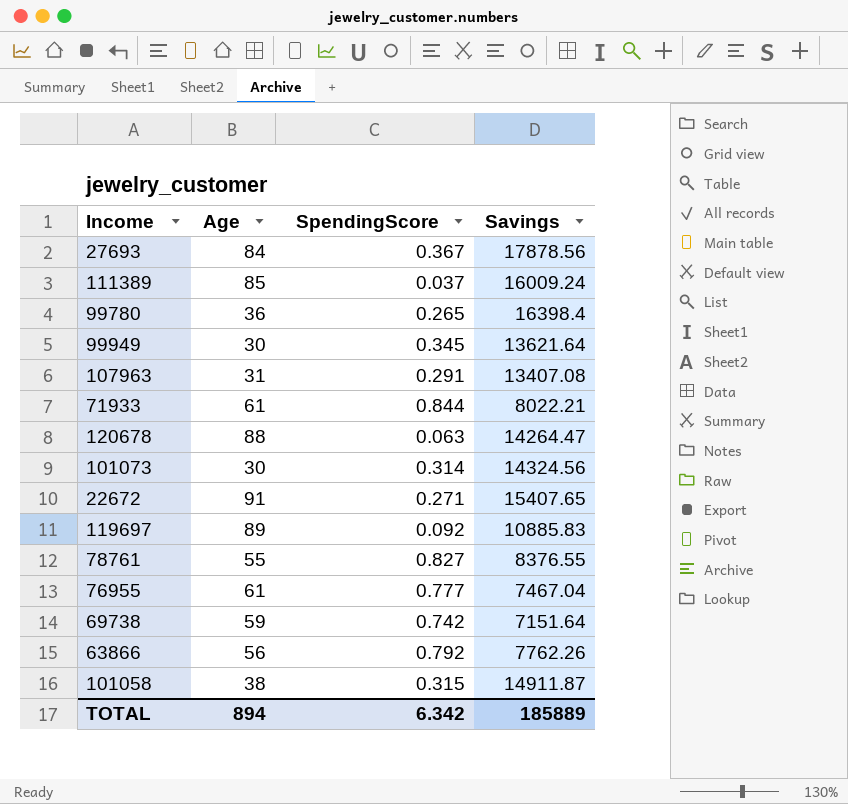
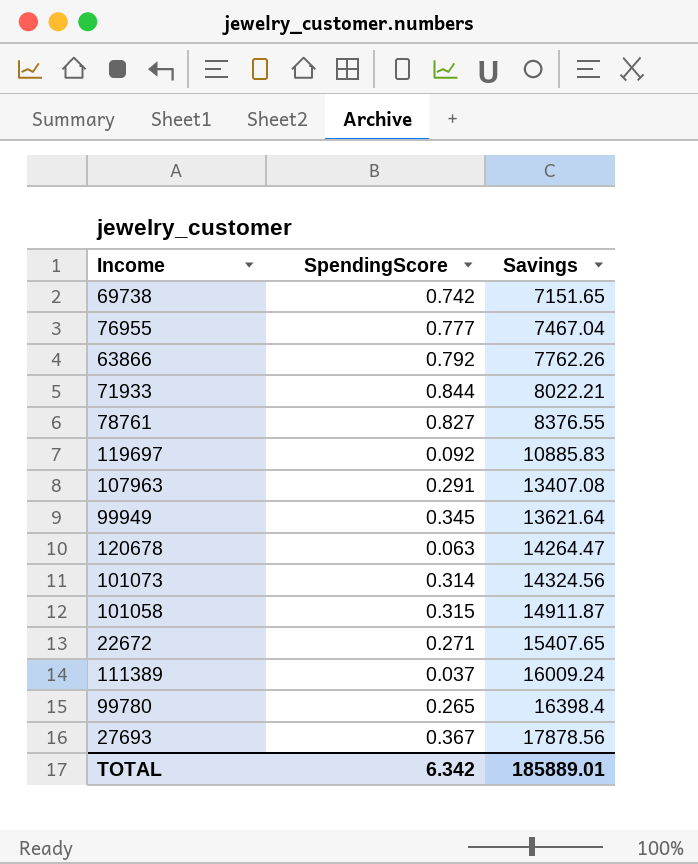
row order: none -> Savings ascending
column Age | position: 2 -> none
69738 | Savings: 7151.64 -> 7151.65
TOTAL | Savings: 185889 -> 185889.01

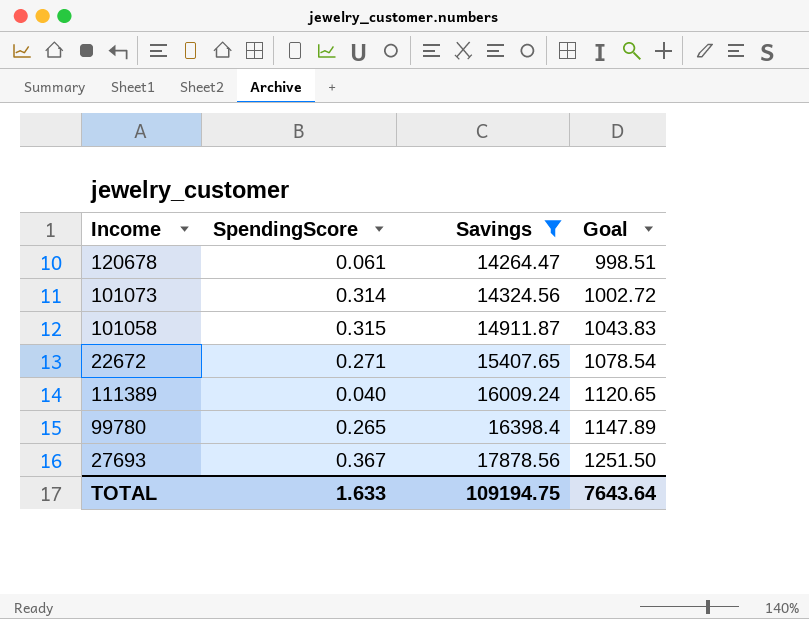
filter: none -> Savings >= 14264.47
column Goal | formula: none -> [Savings] * 0.07
120678 | SpendingScore: 0.063 -> 0.061
111389 | SpendingScore: 0.037 -> 0.040
TOTAL | SpendingScore: 6.342 -> 1.633
TOTAL | Savings: 185889.01 -> 109194.75

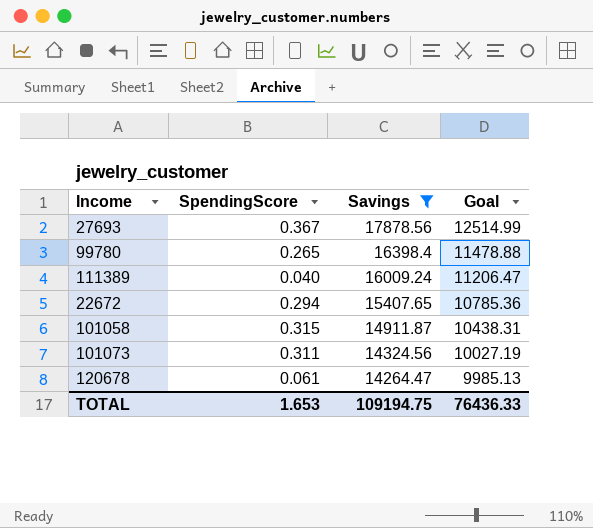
row order: Savings ascending -> Savings descending
column Goal | formula: [Savings] * 0.07 -> [Savings] * 0.7
22672 | SpendingScore: 0.271 -> 0.294
101073 | SpendingScore: 0.314 -> 0.311
TOTAL | SpendingScore: 1.633 -> 1.653
TOTAL | Goal: 7643.64 -> 76436.33

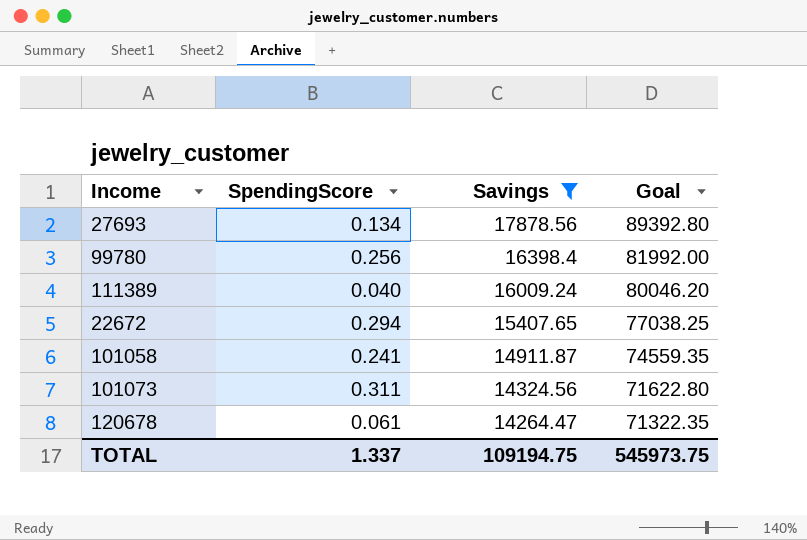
column Goal | formula: [Savings] * 0.7 -> [Savings] * 5
27693 | SpendingScore: 0.367 -> 0.134
99780 | SpendingScore: 0.265 -> 0.256
101058 | SpendingScore: 0.315 -> 0.241
TOTAL | SpendingScore: 1.653 -> 1.337
TOTAL | Goal: 76436.33 -> 545973.75

